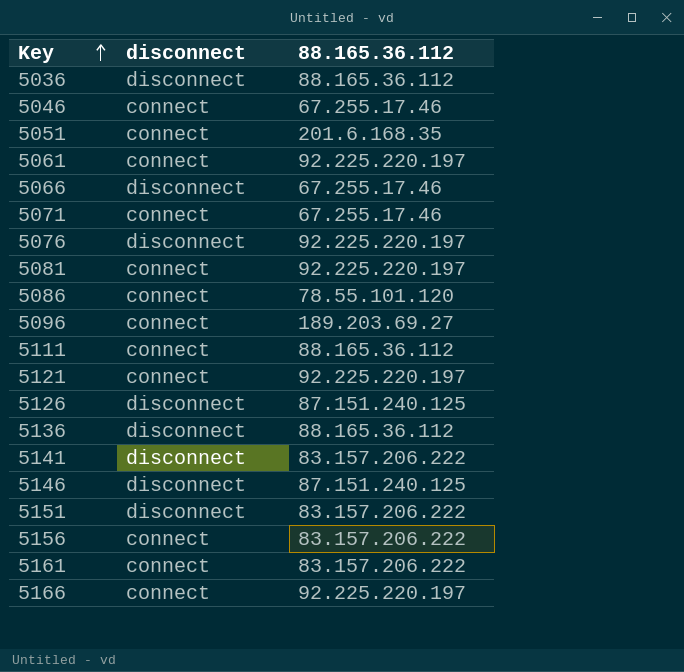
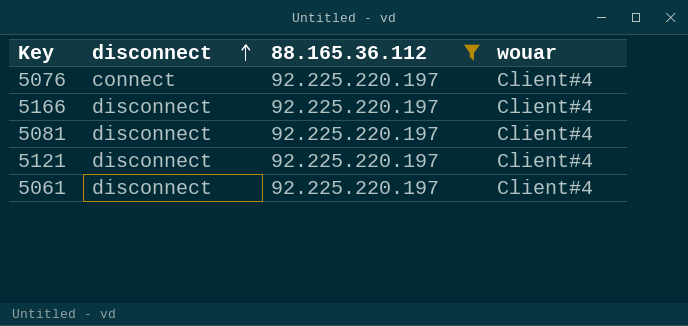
filter: none -> 88.165.36.112 = 92.225.220.197
row order: Key ascending -> disconnect ascending
column wouar | position: none -> 4
5076 | disconnect: disconnect -> connect
5166 | disconnect: connect -> disconnect
5081 | disconnect: connect -> disconnect
5121 | disconnect: connect -> disconnect
5061 | disconnect: connect -> disconnect

